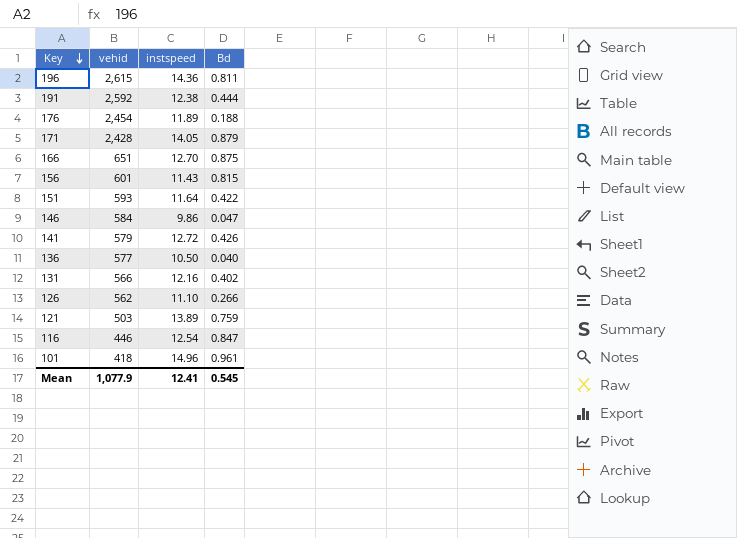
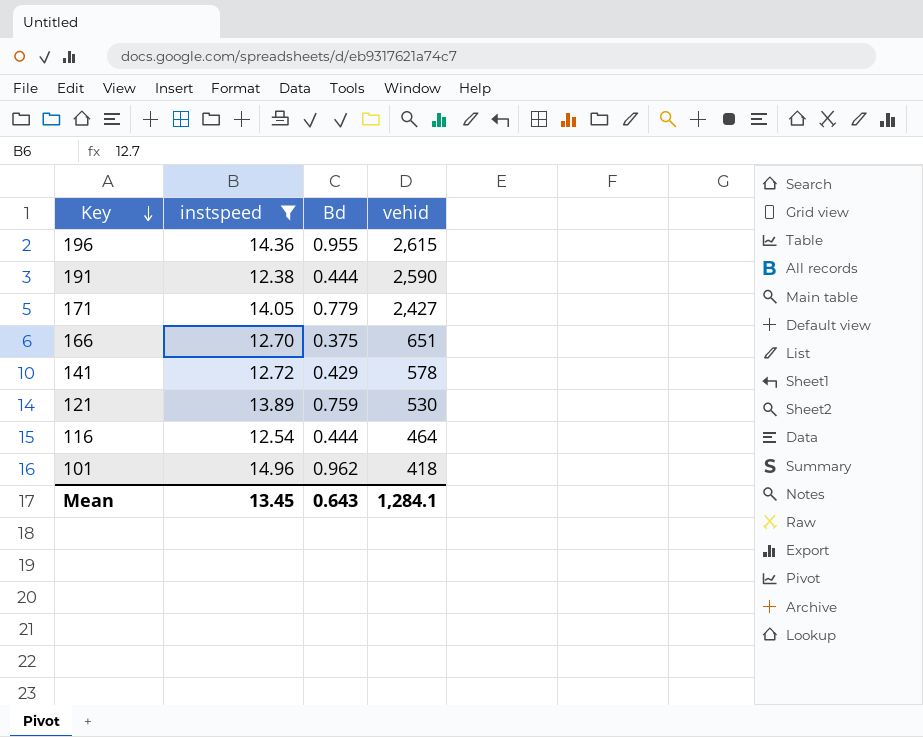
filter: none -> instspeed >= 12.38
column vehid | position: 2 -> 4
196 | Bd: 0.811 -> 0.955
191 | vehid: 2,592 -> 2,590
171 | Bd: 0.879 -> 0.779
171 | vehid: 2,428 -> 2,427
166 | Bd: 0.875 -> 0.375
141 | Bd: 0.426 -> 0.429
141 | vehid: 579 -> 578
121 | vehid: 503 -> 530
116 | Bd: 0.847 -> 0.444
116 | vehid: 446 -> 464
101 | Bd: 0.961 -> 0.962
Mean | instspeed: 12.41 -> 13.45
Mean | Bd: 0.545 -> 0.643
Mean | vehid: 1,077.9 -> 1,284.1

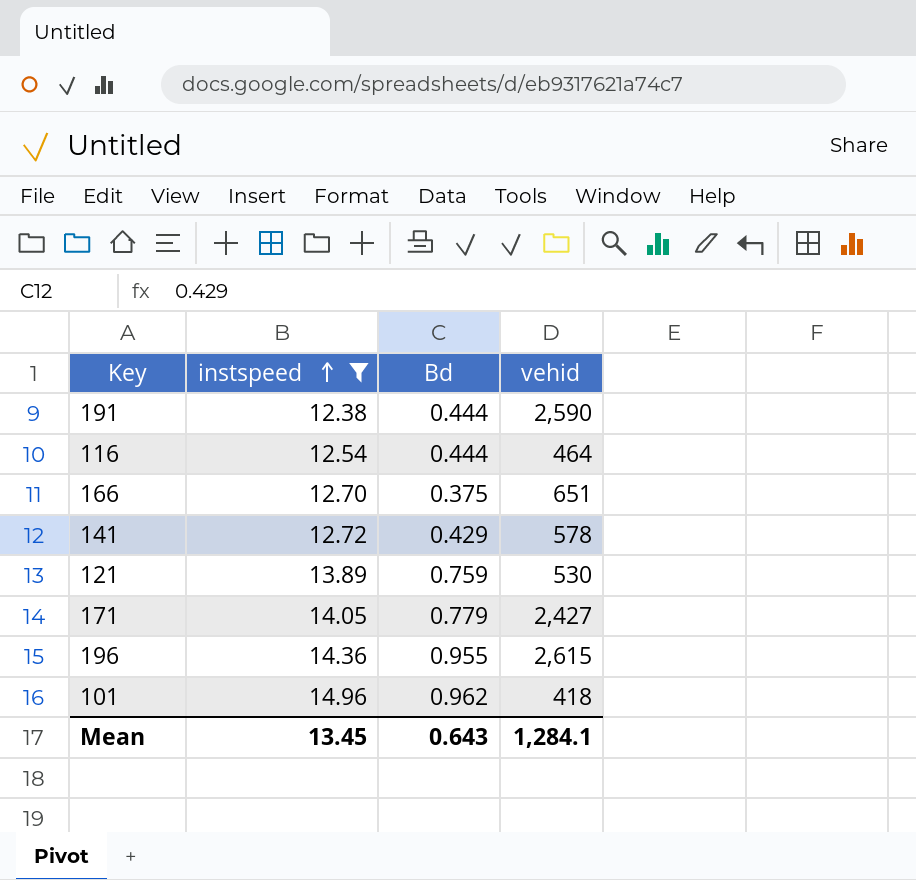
row order: Key descending -> instspeed ascending

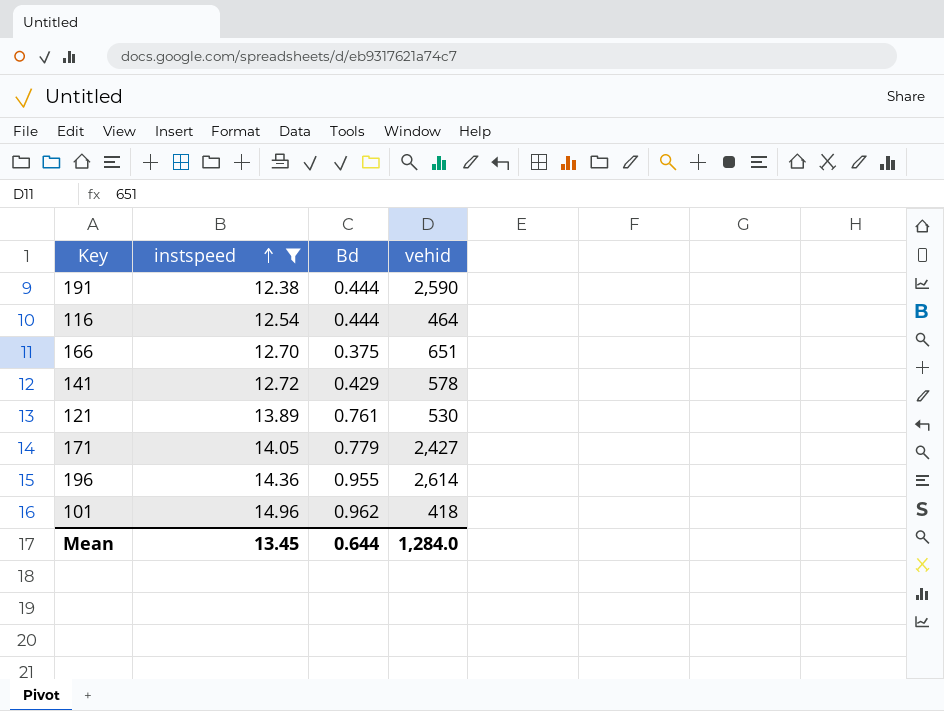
121 | Bd: 0.759 -> 0.761
196 | vehid: 2,615 -> 2,614
Mean | Bd: 0.643 -> 0.644
Mean | vehid: 1,284.1 -> 1,284.0

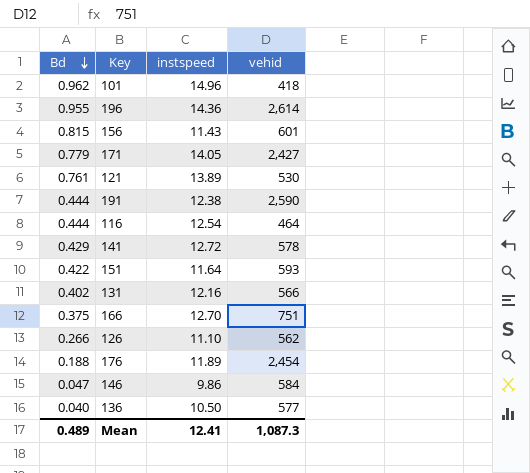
filter: instspeed >= 12.38 -> none
row order: instspeed ascending -> Bd descending
column Bd | position: 3 -> 1
166 | vehid: 651 -> 751
Mean | Bd: 0.644 -> 0.489
Mean | instspeed: 13.45 -> 12.41
Mean | vehid: 1,284.0 -> 1,087.3

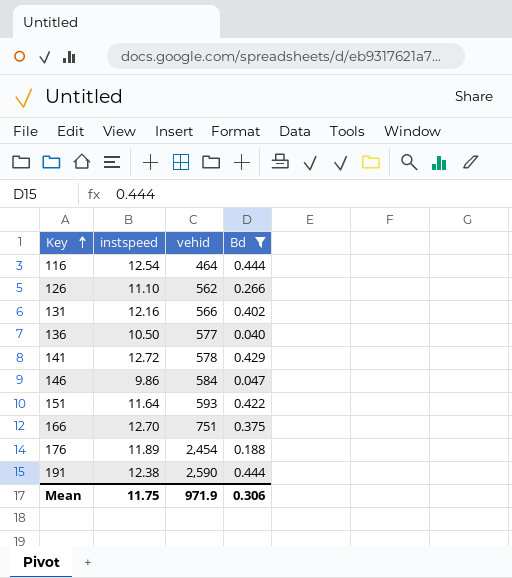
filter: none -> Bd <= 0.444
row order: Bd descending -> Key ascending
column Bd | position: 1 -> 4
Mean | instspeed: 12.41 -> 11.75
Mean | vehid: 1,087.3 -> 971.9
Mean | Bd: 0.489 -> 0.306

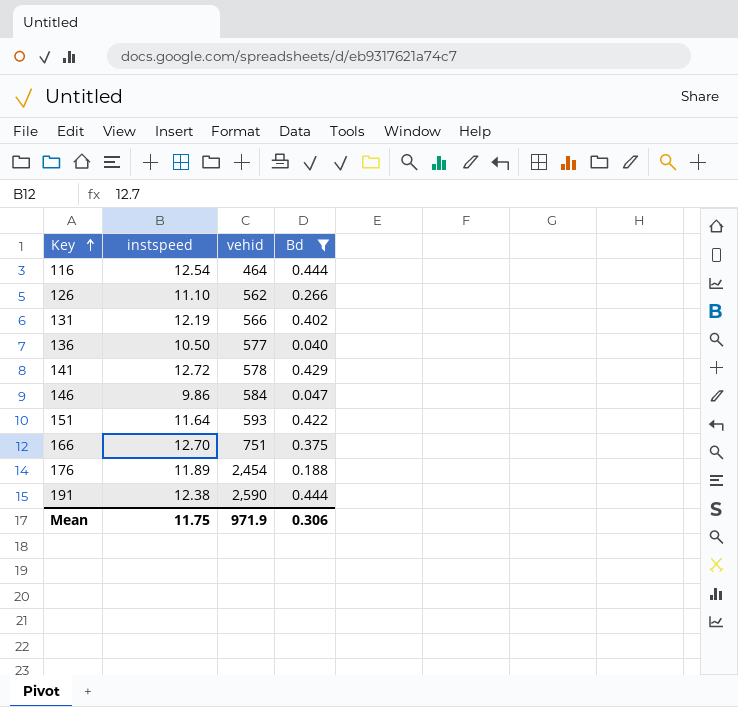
131 | instspeed: 12.16 -> 12.19

